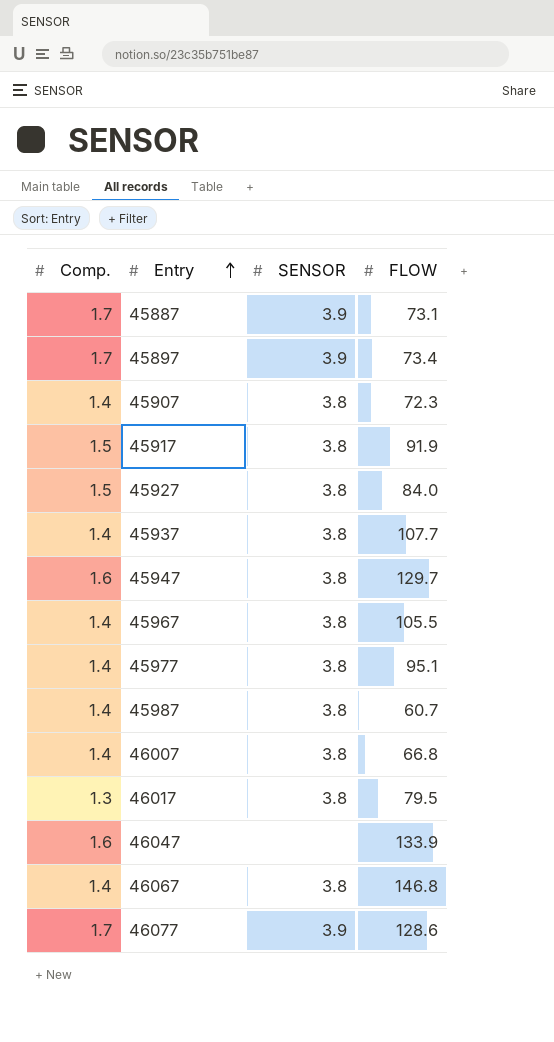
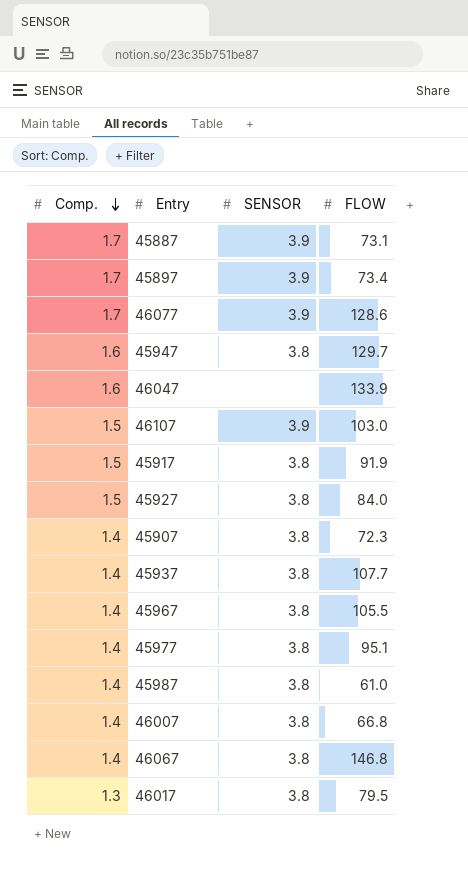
row order: Entry ascending -> Comp. descending
row 46107: none -> 1.5 | 3.9 | 103.0
45987 | FLOW: 60.7 -> 61.0

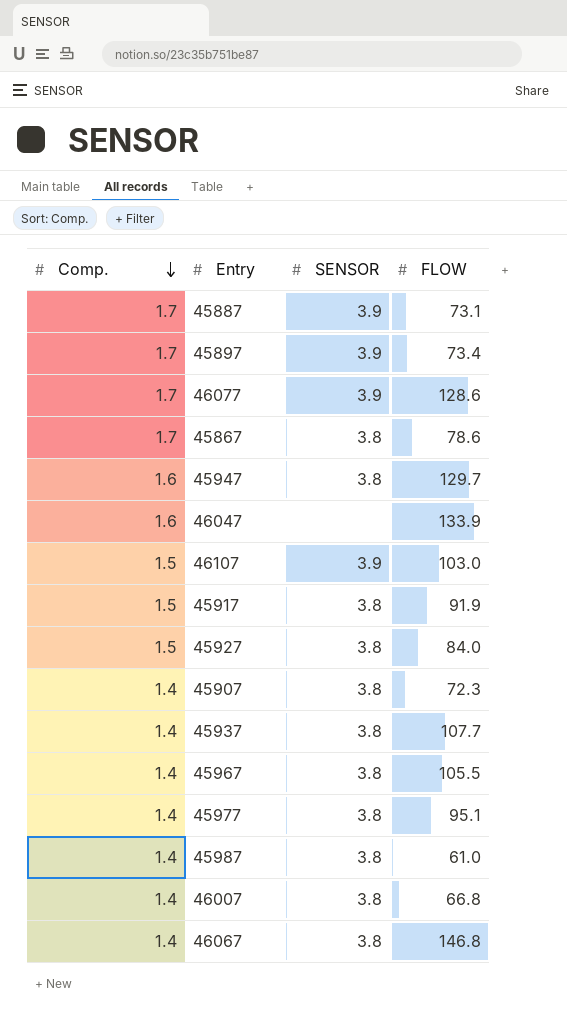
row 46017: 1.3 | 3.8 | 79.5 -> none
row 45867: none -> 1.7 | 3.8 | 78.6

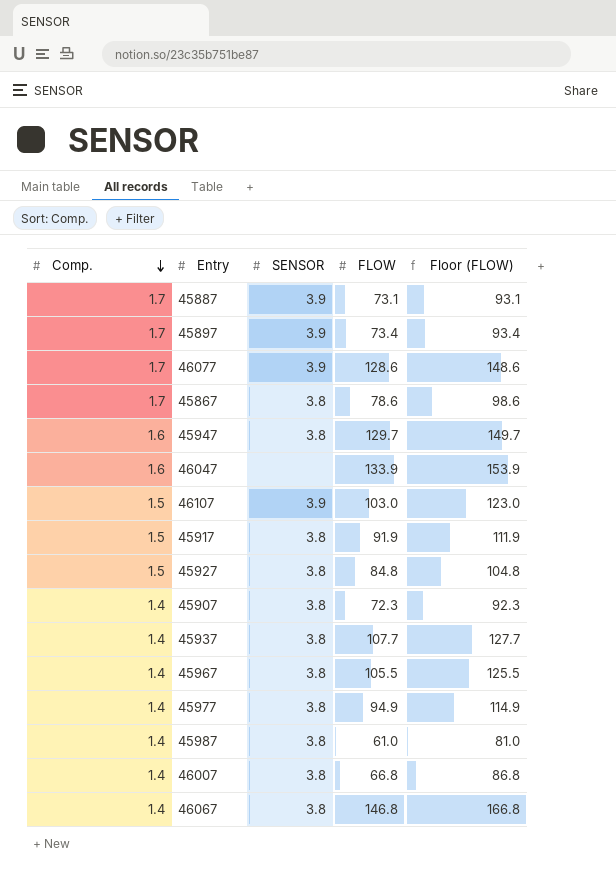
column Floor (FLOW) | formula: none -> [FLOW] + 20
45927 | FLOW: 84.0 -> 84.8
45977 | FLOW: 95.1 -> 94.9

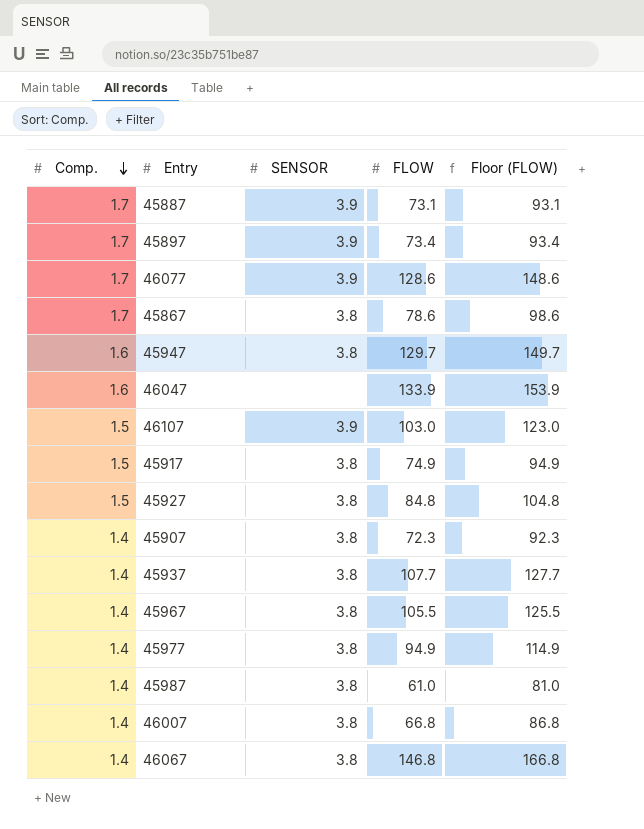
45917 | FLOW: 91.9 -> 74.9
45917 | Floor (FLOW): 111.9 -> 94.9

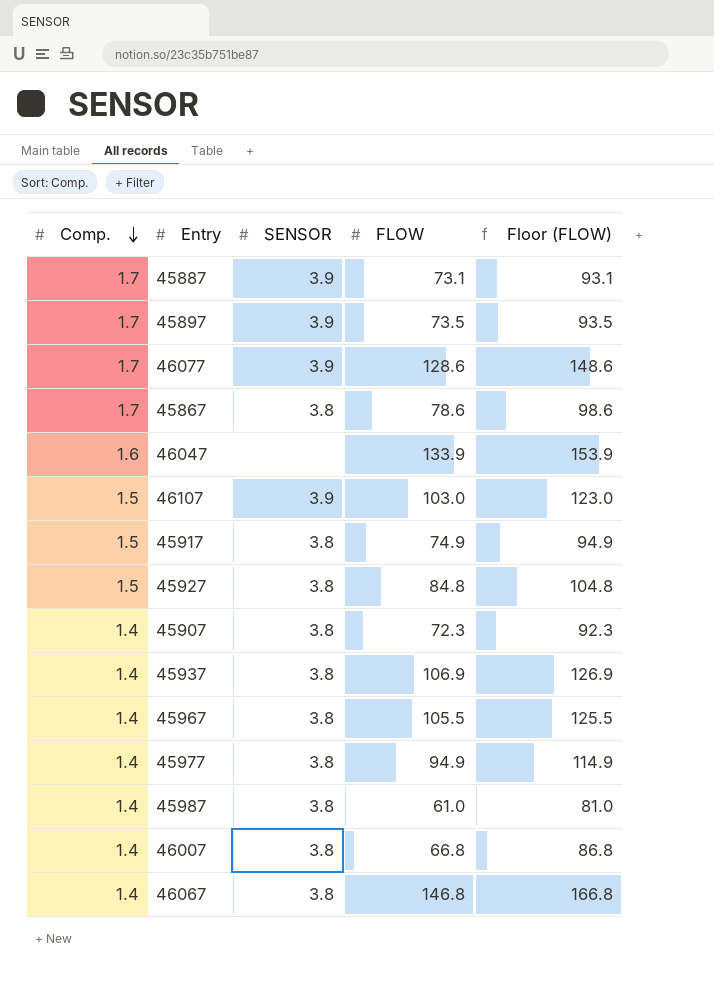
row 45947: 1.6 | 3.8 | 129.7 | 149.7 -> none
45897 | FLOW: 73.4 -> 73.5
45897 | Floor (FLOW): 93.4 -> 93.5
45937 | FLOW: 107.7 -> 106.9
45937 | Floor (FLOW): 127.7 -> 126.9

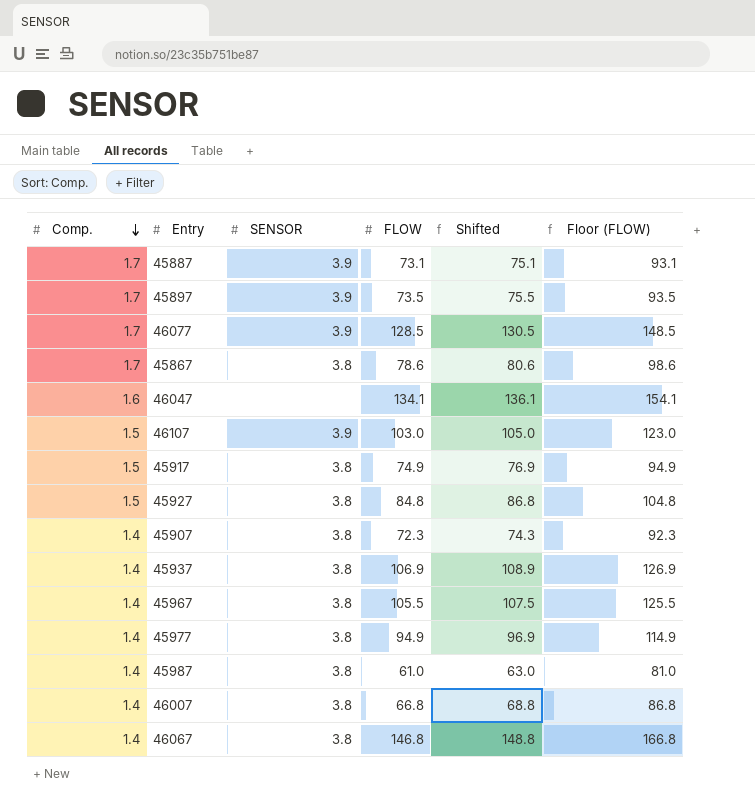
column Shifted | formula: none -> [FLOW] + 2
46077 | FLOW: 128.6 -> 128.5
46077 | Floor (FLOW): 148.6 -> 148.5
46047 | FLOW: 133.9 -> 134.1
46047 | Floor (FLOW): 153.9 -> 154.1

